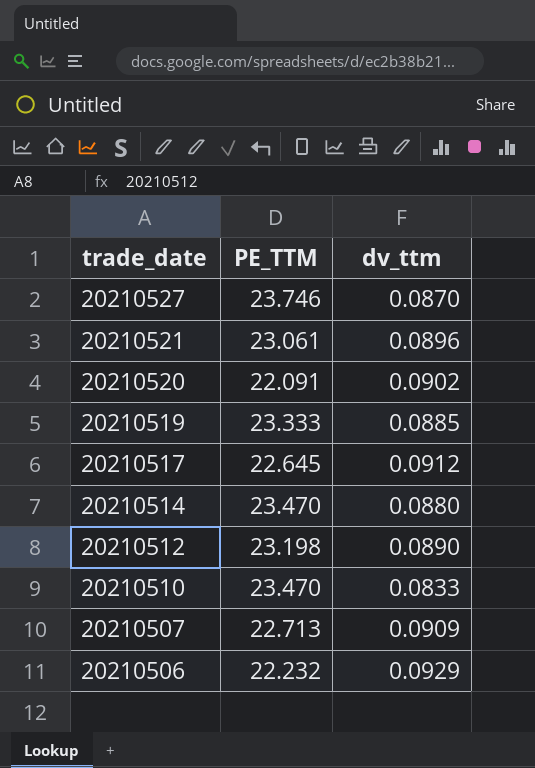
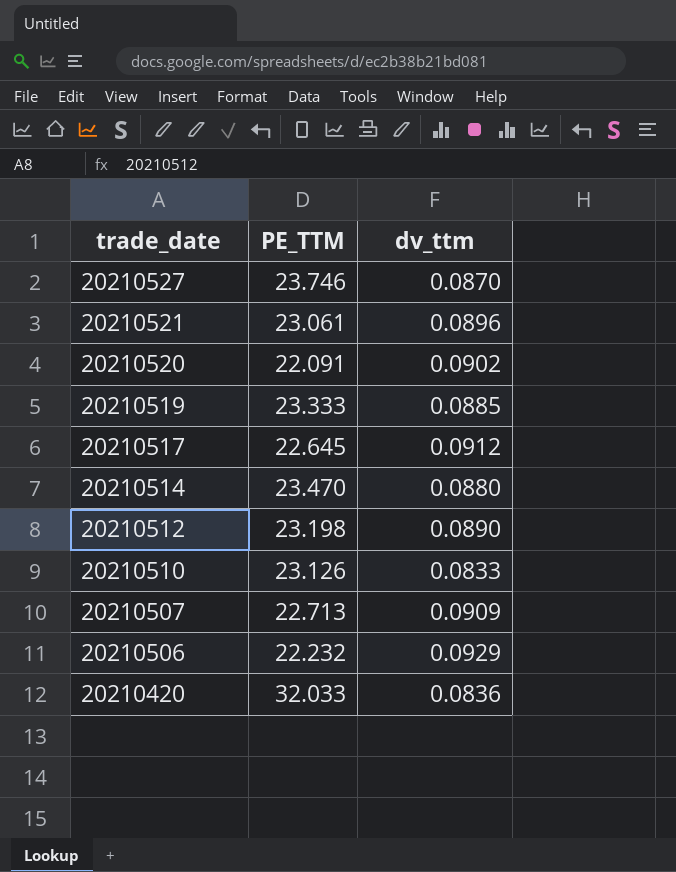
20210510 | PE_TTM: 23.470 -> 23.126
row 20210420: none -> 32.033 | 0.0836

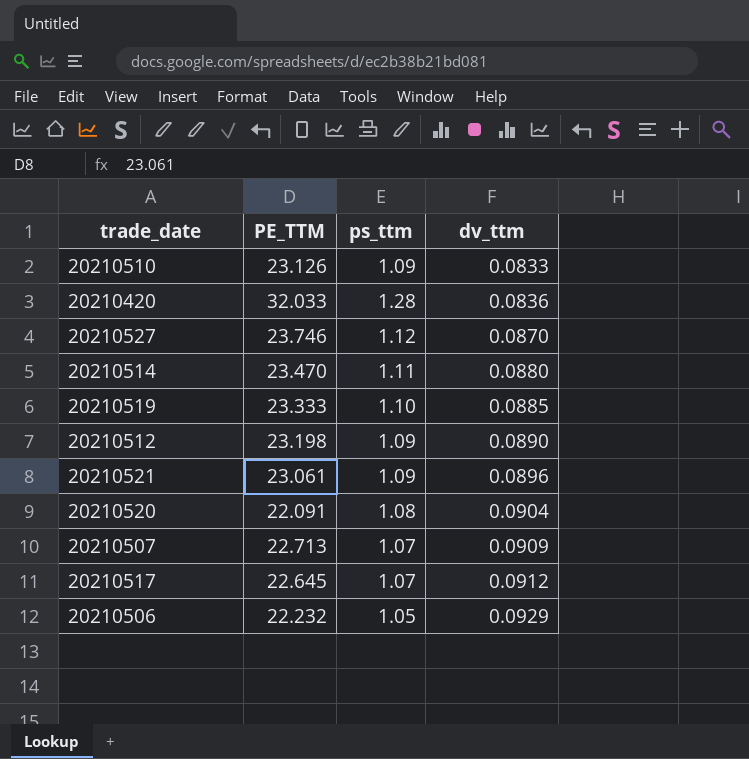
row order: trade_date descending -> dv_ttm ascending
column ps_ttm | position: none -> 3
20210520 | dv_ttm: 0.0902 -> 0.0904

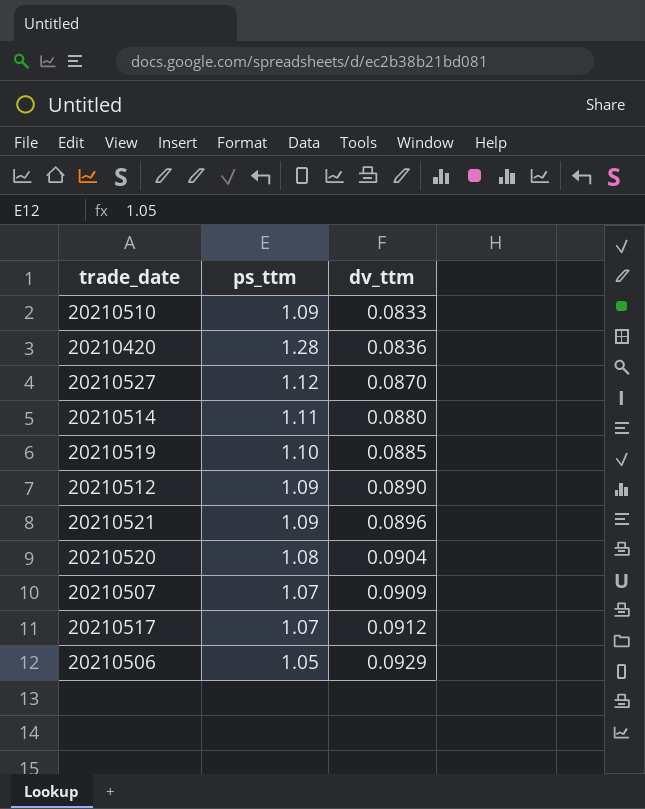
column PE_TTM | position: 2 -> none

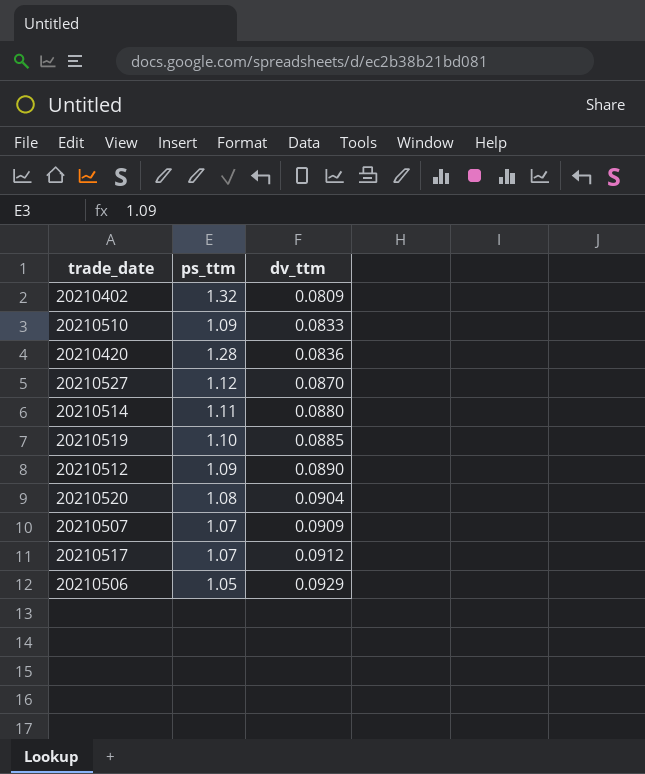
row 20210521: 1.09 | 0.0896 -> none
row 20210402: none -> 1.32 | 0.0809

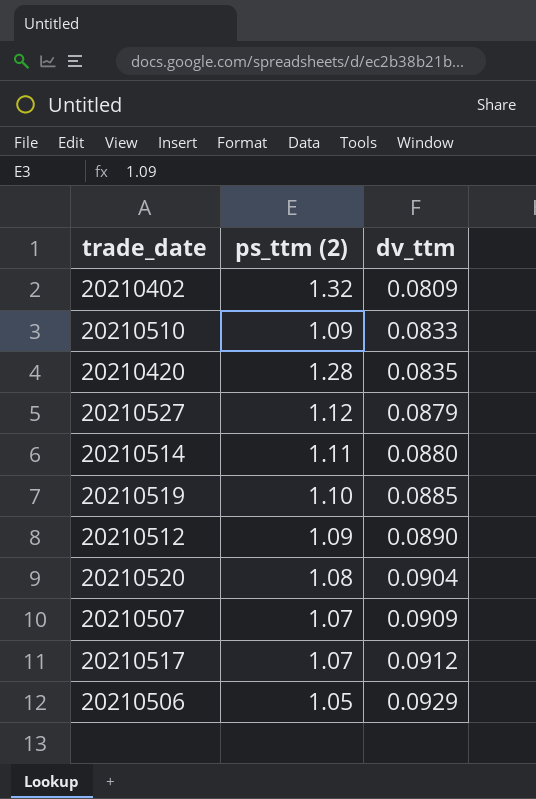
column name: ps_ttm -> ps_ttm (2)
20210420 | dv_ttm: 0.0836 -> 0.0835
20210527 | dv_ttm: 0.0870 -> 0.0879

